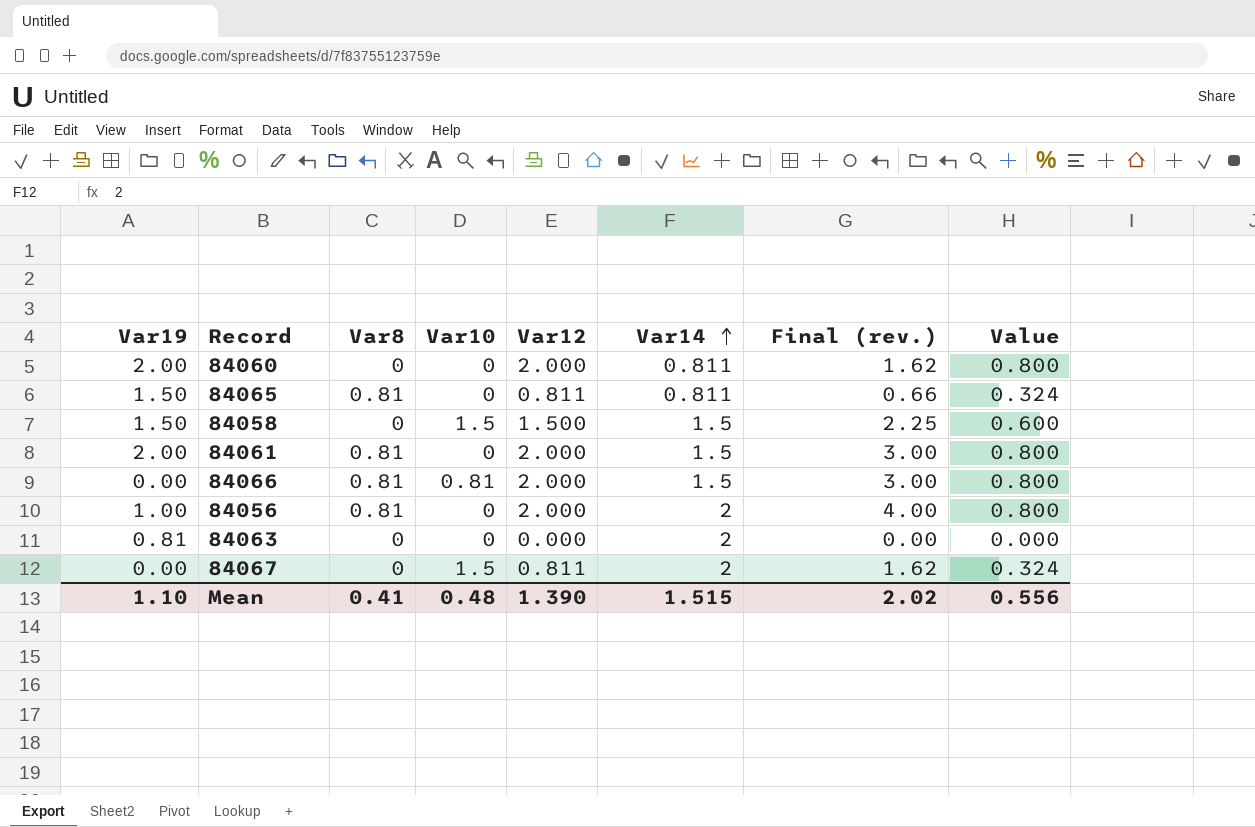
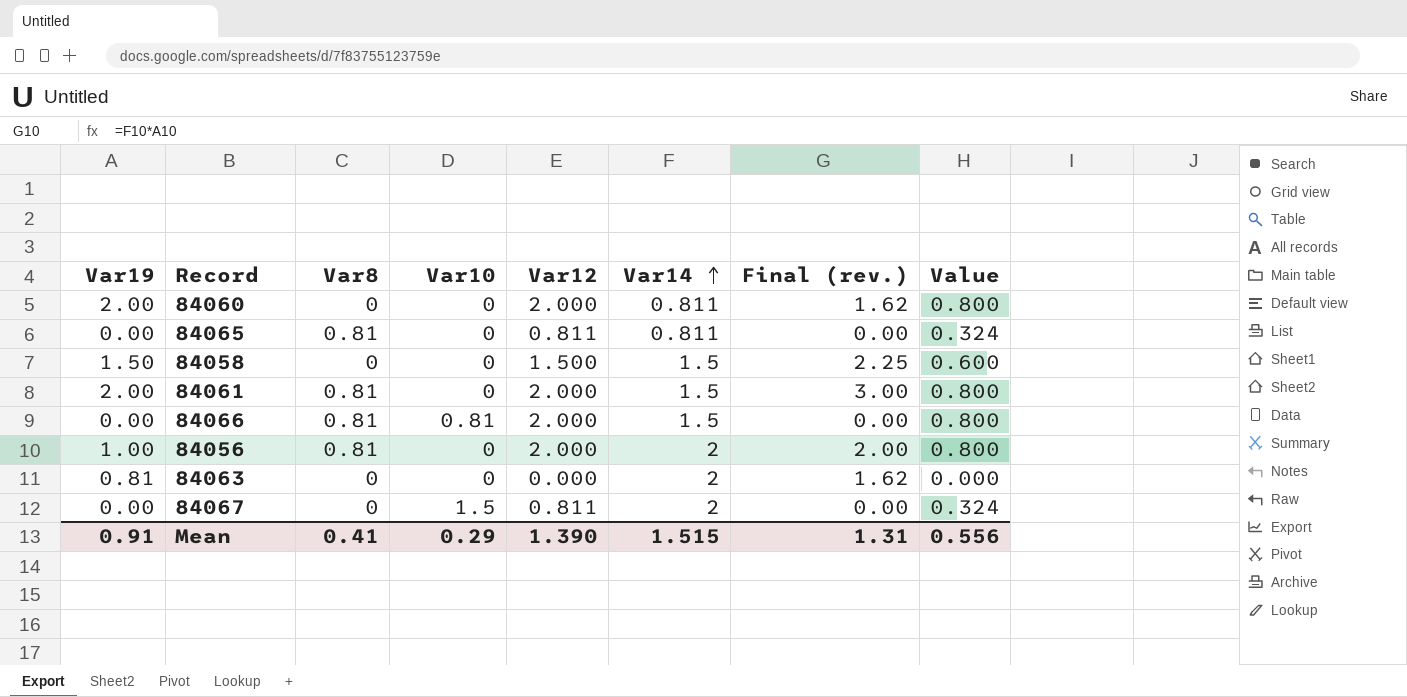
column Final (rev.) | formula: [Var12] * [Var14] -> [Var19] * [Var14]
84065 | Var19: 1.50 -> 0.00
84058 | Var10: 1.5 -> 0
Mean | Var19: 1.10 -> 0.91
Mean | Var10: 0.48 -> 0.29
Mean | Final (rev.): 2.02 -> 1.31

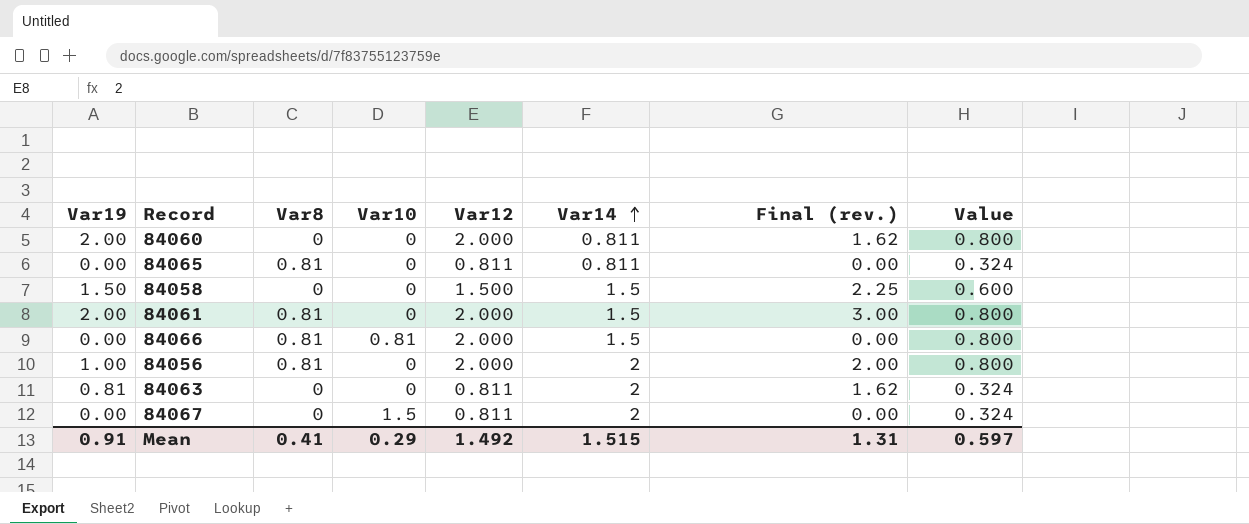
84063 | Var12: 0.000 -> 0.811
84063 | Value: 0.000 -> 0.324
Mean | Var12: 1.390 -> 1.492
Mean | Value: 0.556 -> 0.597

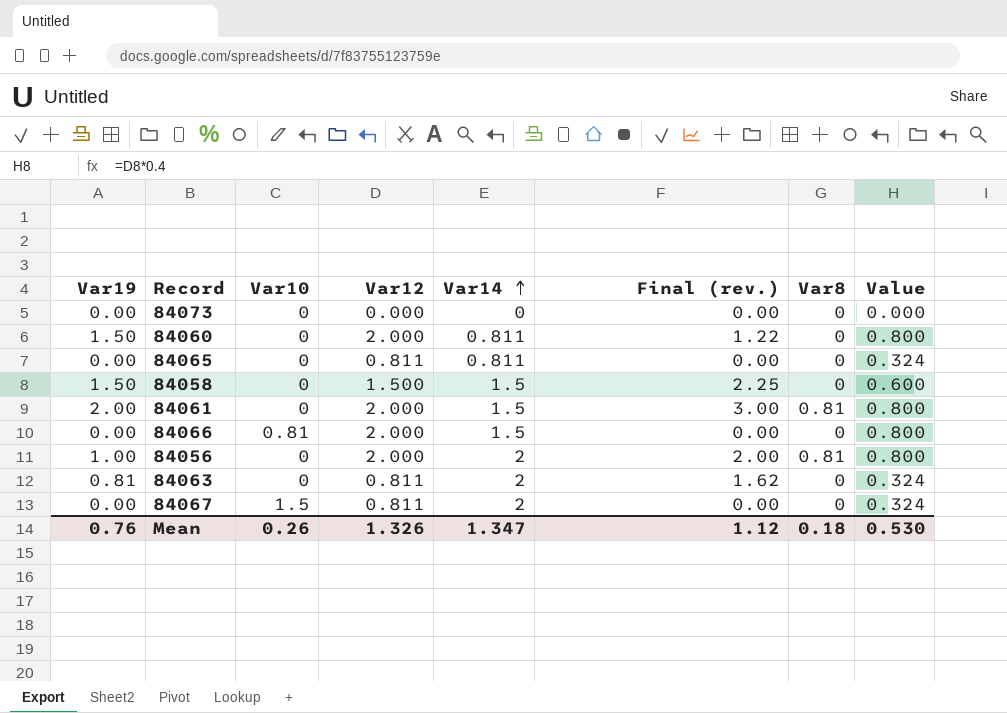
column Var8 | position: 3 -> 7
row 84073: none -> 0.00 | 0 | 0.000 | 0 | 0.00 | 0 | 0.000
84060 | Var19: 2.00 -> 1.50
84060 | Final (rev.): 1.62 -> 1.22
84065 | Var8: 0.81 -> 0
84066 | Var8: 0.81 -> 0
Mean | Var19: 0.91 -> 0.76
Mean | Var10: 0.29 -> 0.26
Mean | Var12: 1.492 -> 1.326
Mean | Var14: 1.515 -> 1.347
Mean | Final (rev.): 1.31 -> 1.12
Mean | Var8: 0.41 -> 0.18
Mean | Value: 0.597 -> 0.530

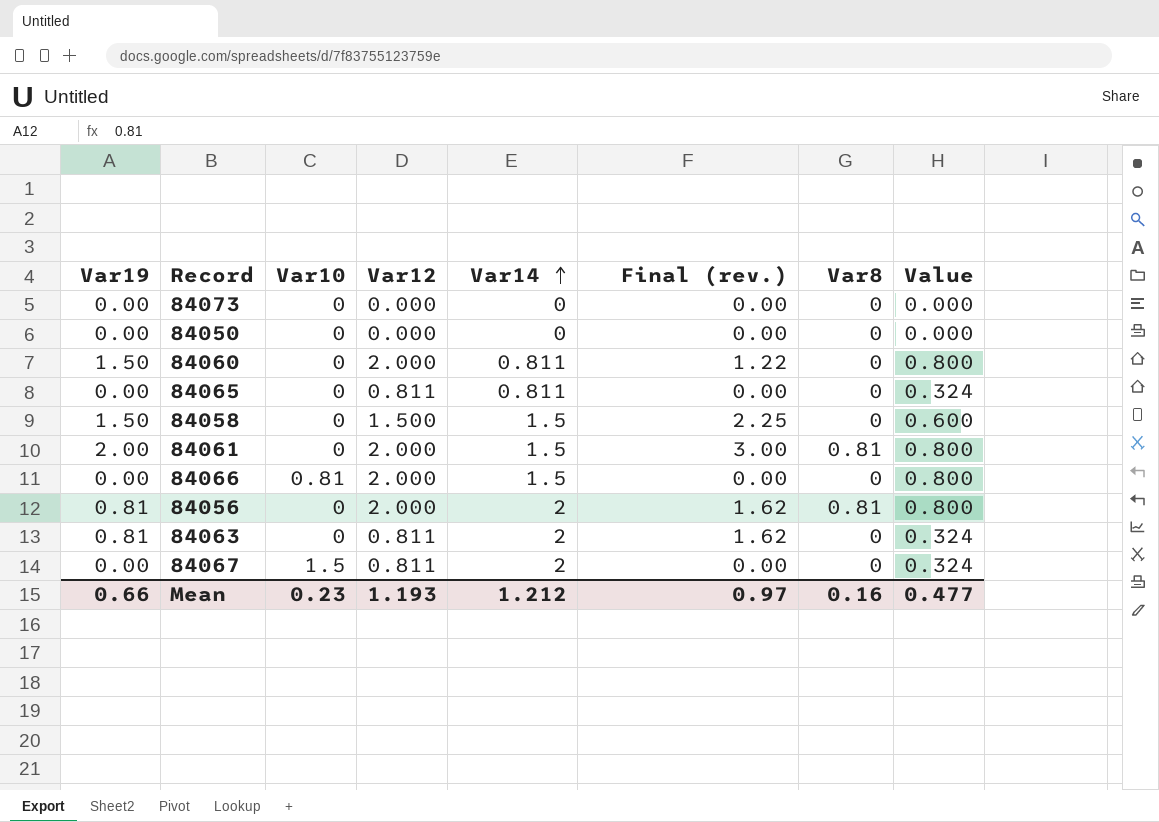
row 84050: none -> 0.00 | 0 | 0.000 | 0 | 0.00 | 0 | 0.000
84056 | Var19: 1.00 -> 0.81
84056 | Final (rev.): 2.00 -> 1.62
Mean | Var19: 0.76 -> 0.66
Mean | Var10: 0.26 -> 0.23
Mean | Var12: 1.326 -> 1.193
Mean | Var14: 1.347 -> 1.212
Mean | Final (rev.): 1.12 -> 0.97
Mean | Var8: 0.18 -> 0.16
Mean | Value: 0.530 -> 0.477

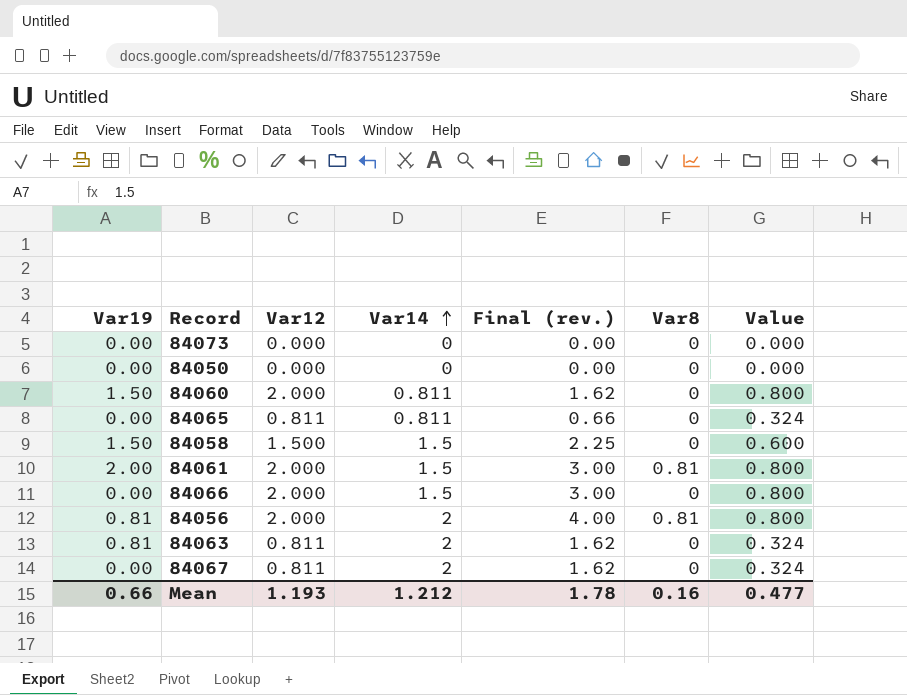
column Var10 | position: 3 -> none
column Final (rev.) | formula: [Var19] * [Var14] -> [Var12] * [Var14]
Mean | Final (rev.): 0.97 -> 1.78

